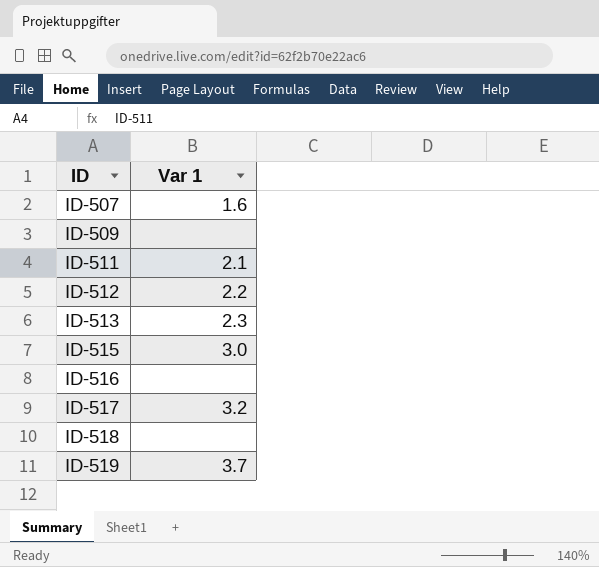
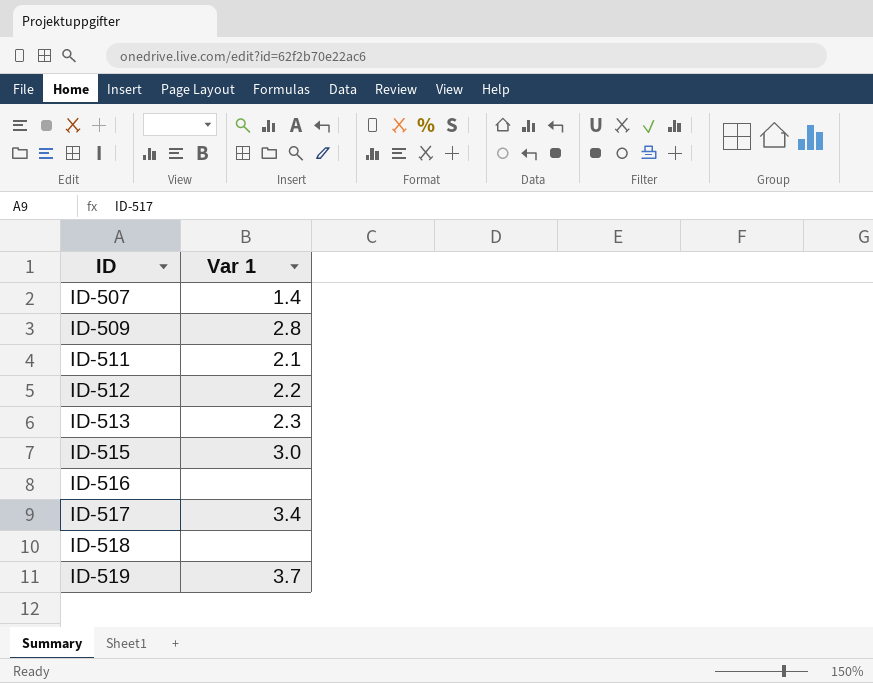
ID-507 | Var 1: 1.6 -> 1.4
ID-509 | Var 1: none -> 2.8
ID-517 | Var 1: 3.2 -> 3.4

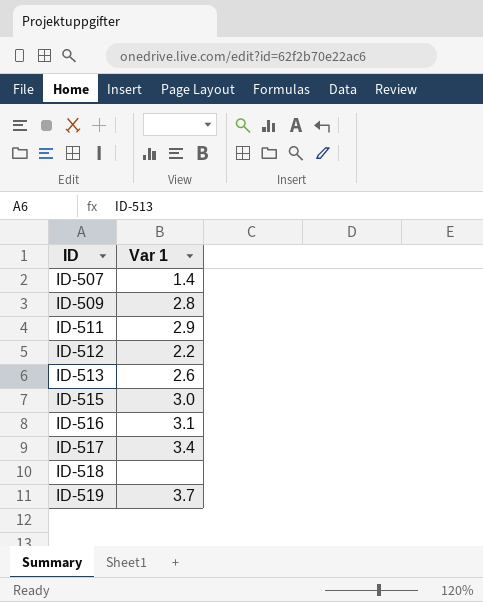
ID-511 | Var 1: 2.1 -> 2.9
ID-513 | Var 1: 2.3 -> 2.6
ID-516 | Var 1: none -> 3.1

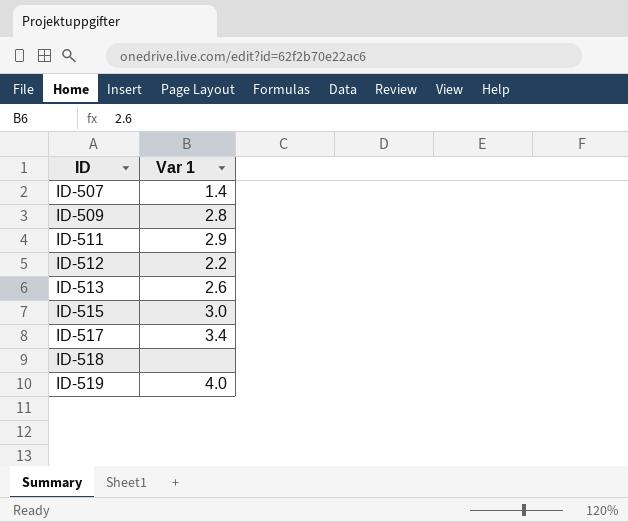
row ID-516: 3.1 -> none
ID-519 | Var 1: 3.7 -> 4.0

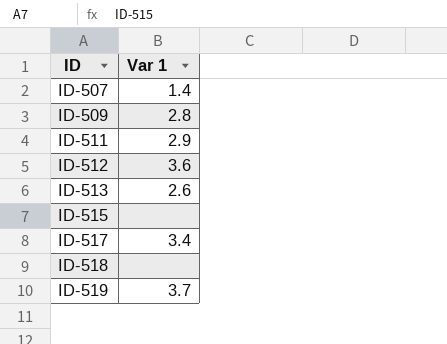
ID-512 | Var 1: 2.2 -> 3.6
ID-515 | Var 1: 3.0 -> none
ID-519 | Var 1: 4.0 -> 3.7

